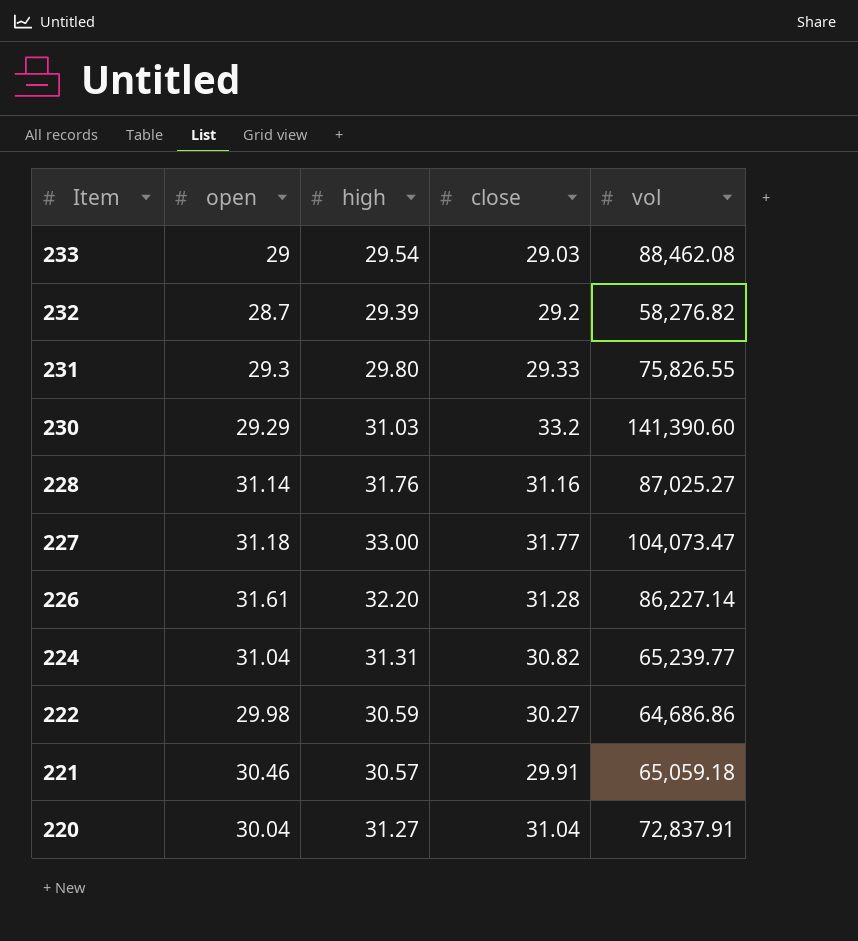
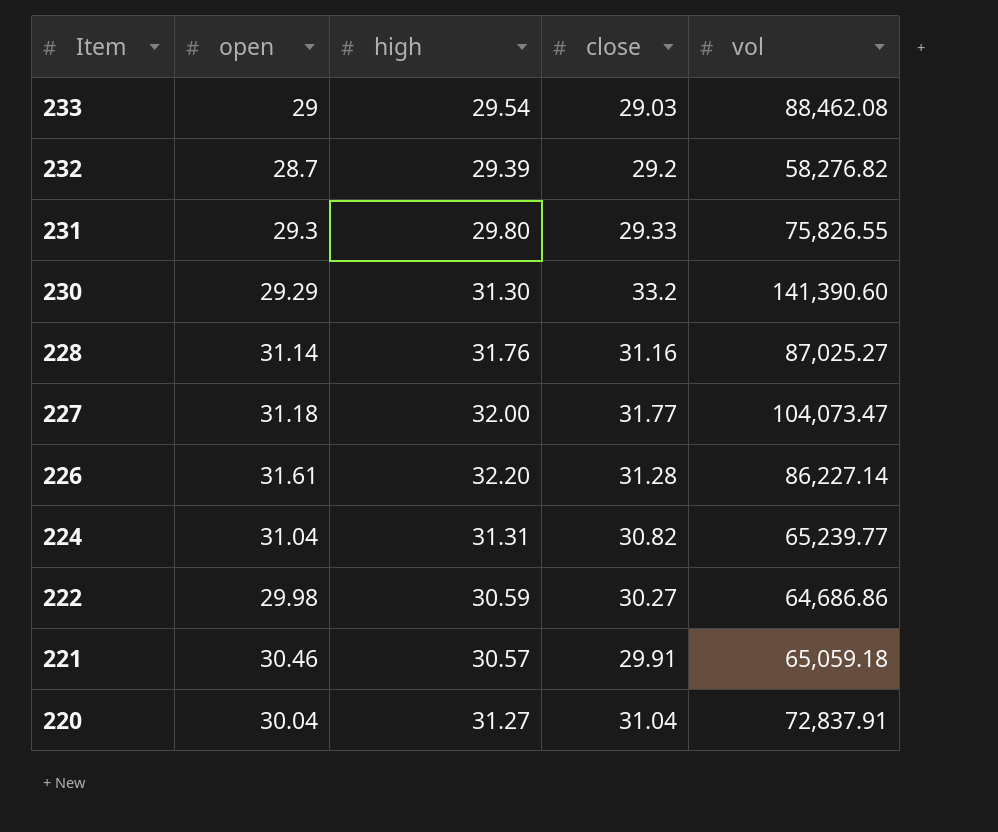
230 | high: 31.03 -> 31.30
227 | high: 33.00 -> 32.00

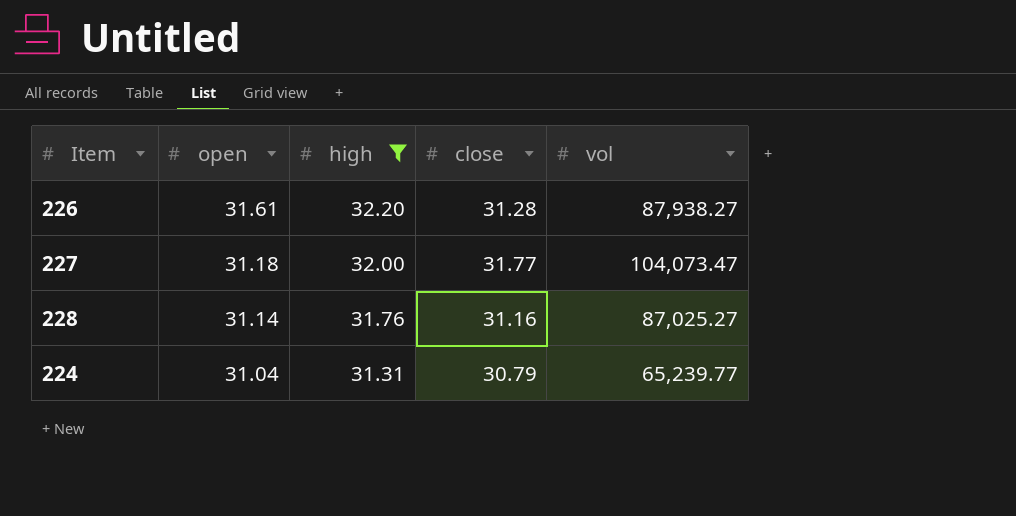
filter: none -> high >= 31.31
row order: Item descending -> open descending
226 | vol: 86,227.14 -> 87,938.27
224 | close: 30.82 -> 30.79

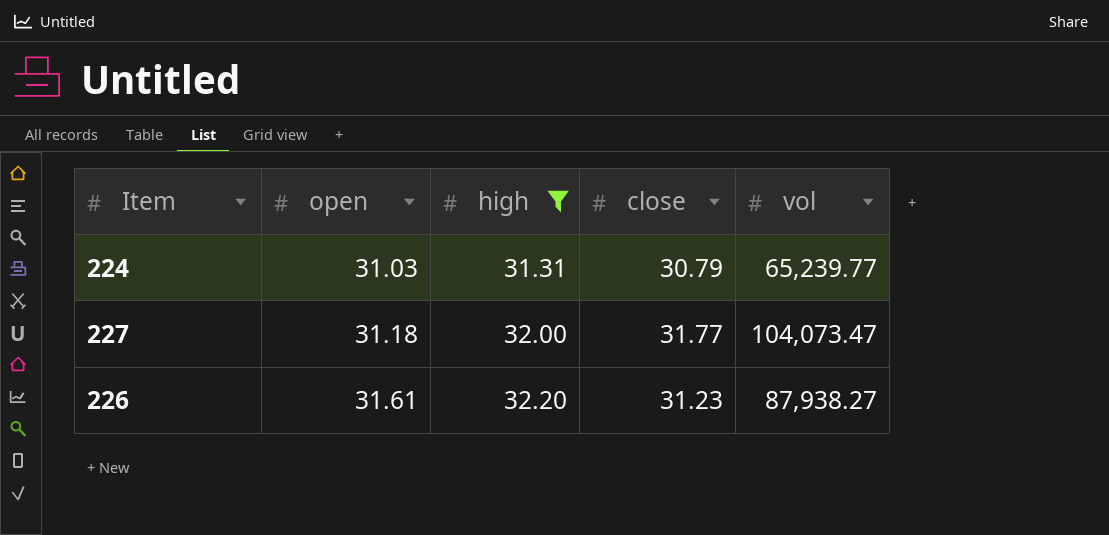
row order: open descending -> open ascending
row 228: 31.14 | 31.76 | 31.16 | 87,025.27 -> none
224 | open: 31.04 -> 31.03
226 | close: 31.28 -> 31.23

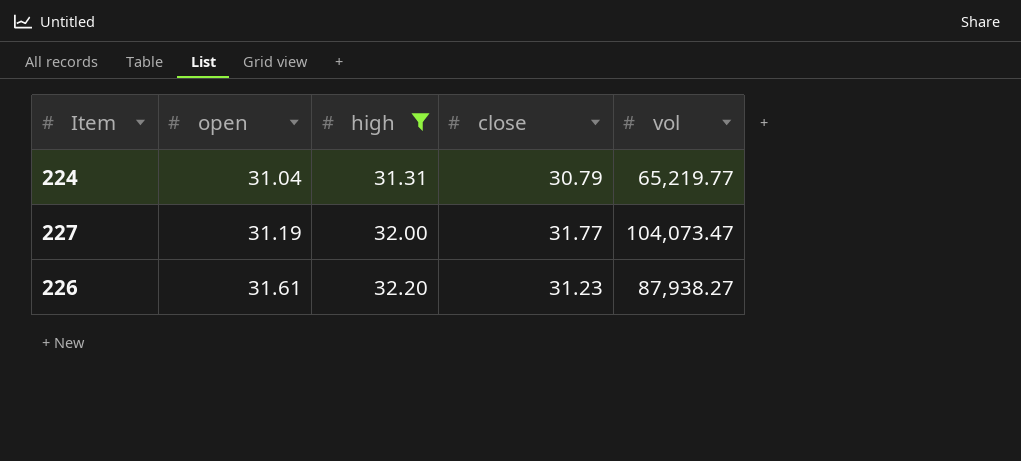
224 | open: 31.03 -> 31.04
224 | vol: 65,239.77 -> 65,219.77
227 | open: 31.18 -> 31.19

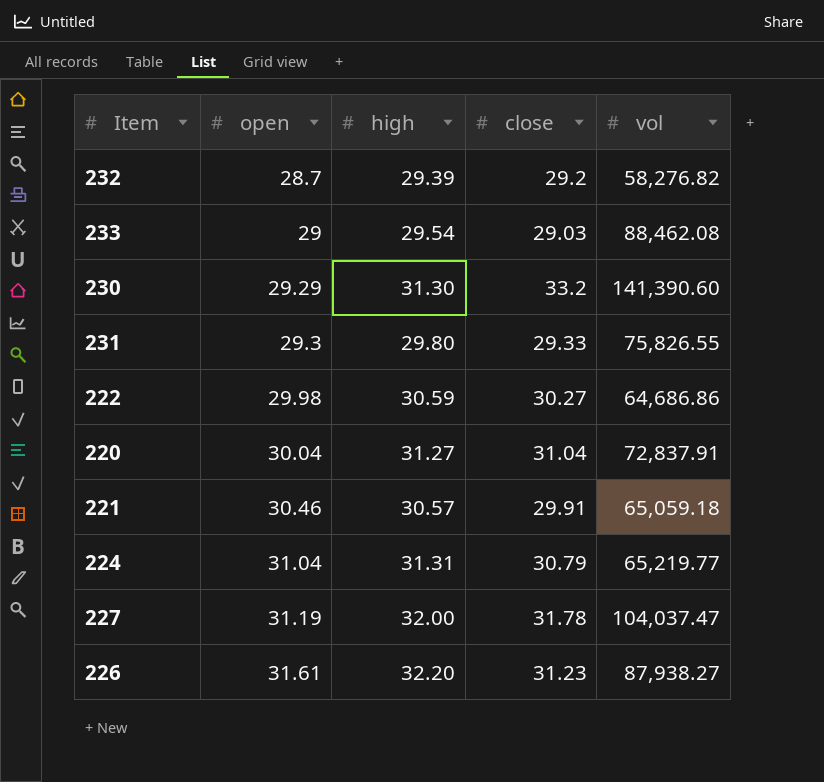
filter: high >= 31.31 -> none
227 | close: 31.77 -> 31.78
227 | vol: 104,073.47 -> 104,037.47

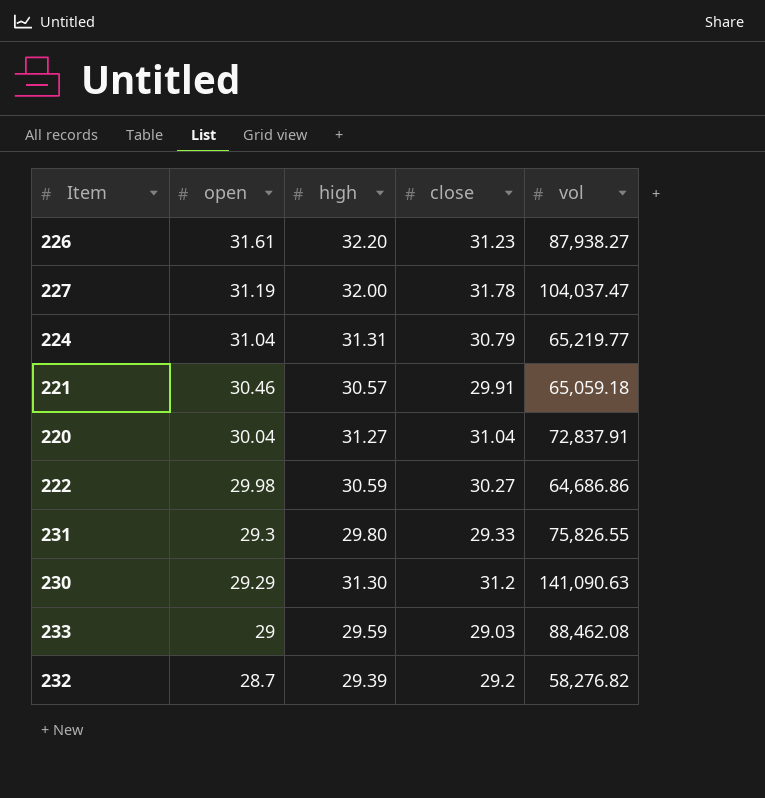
row order: open ascending -> open descending
230 | close: 33.2 -> 31.2
230 | vol: 141,390.60 -> 141,090.63
233 | high: 29.54 -> 29.59

